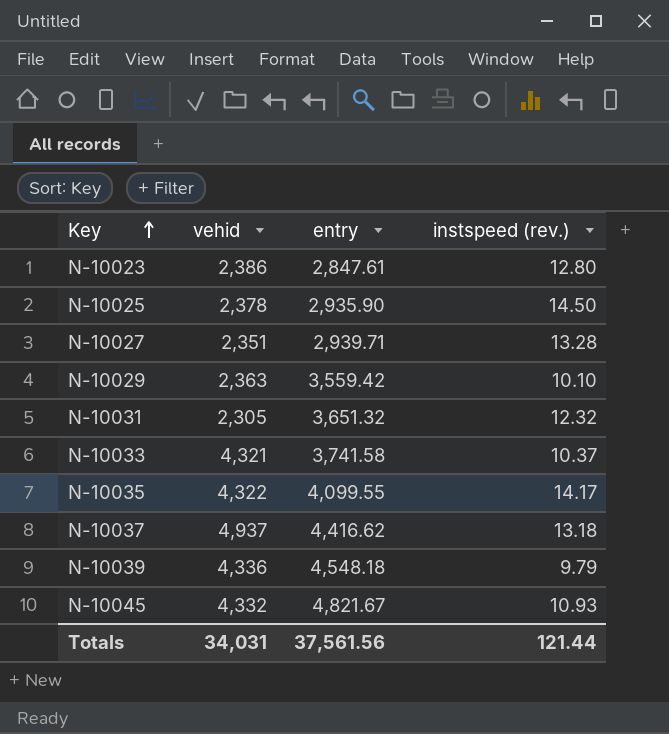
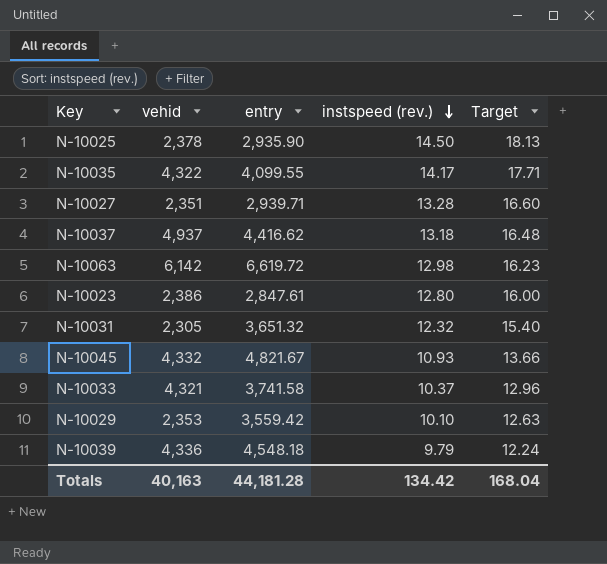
row order: Key ascending -> instspeed (rev.) descending
column Target | formula: none -> [instspeed (rev.)] * 1.25
row N-10063: none -> 6,142 | 6,619.72 | 12.98 | 16.23
N-10029 | vehid: 2,363 -> 2,353
Totals | vehid: 34,031 -> 40,163
Totals | entry: 37,561.56 -> 44,181.28
Totals | instspeed (rev.): 121.44 -> 134.42

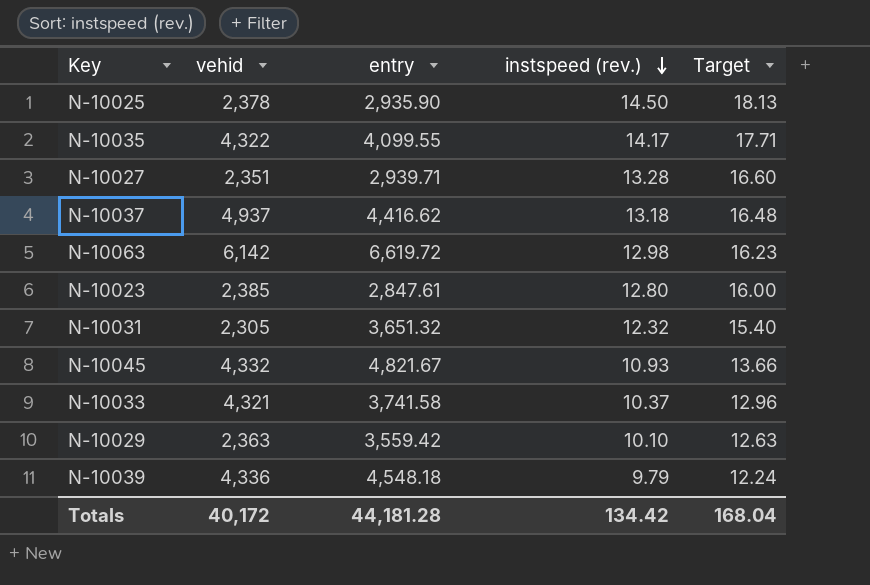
N-10023 | vehid: 2,386 -> 2,385
N-10029 | vehid: 2,353 -> 2,363
Totals | vehid: 40,163 -> 40,172

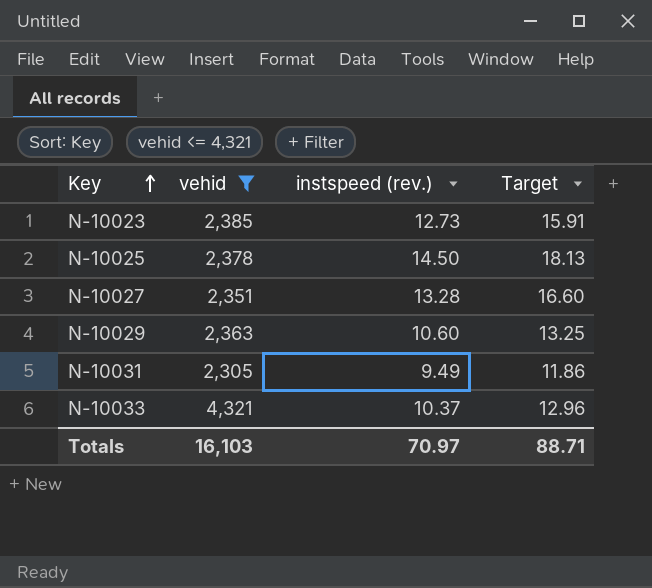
filter: none -> vehid <= 4,321
row order: instspeed (rev.) descending -> Key ascending
column entry | position: 3 -> none
N-10023 | instspeed (rev.): 12.80 -> 12.73
N-10023 | Target: 16.00 -> 15.91
N-10029 | instspeed (rev.): 10.10 -> 10.60
N-10029 | Target: 12.63 -> 13.25
N-10031 | instspeed (rev.): 12.32 -> 9.49
N-10031 | Target: 15.40 -> 11.86
Totals | vehid: 40,172 -> 16,103
Totals | instspeed (rev.): 134.42 -> 70.97
Totals | Target: 168.04 -> 88.71

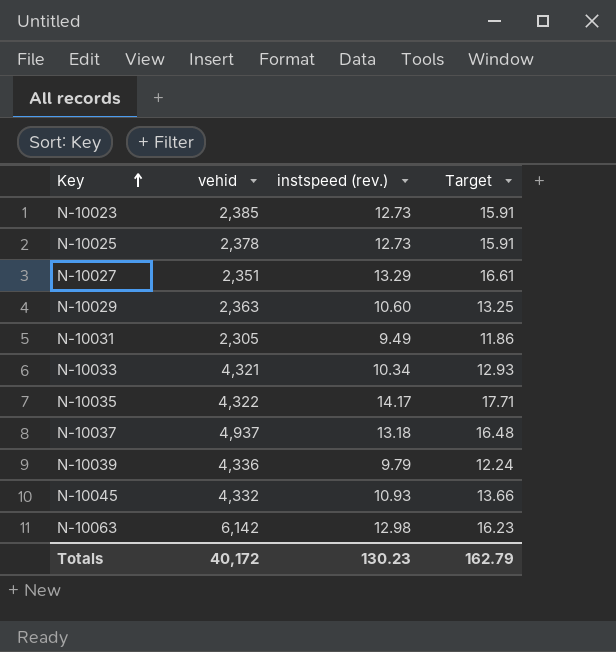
filter: vehid <= 4,321 -> none
N-10025 | instspeed (rev.): 14.50 -> 12.73
N-10025 | Target: 18.13 -> 15.91
N-10027 | instspeed (rev.): 13.28 -> 13.29
N-10027 | Target: 16.60 -> 16.61
N-10033 | instspeed (rev.): 10.37 -> 10.34
N-10033 | Target: 12.96 -> 12.93
Totals | vehid: 16,103 -> 40,172
Totals | instspeed (rev.): 70.97 -> 130.23
Totals | Target: 88.71 -> 162.79

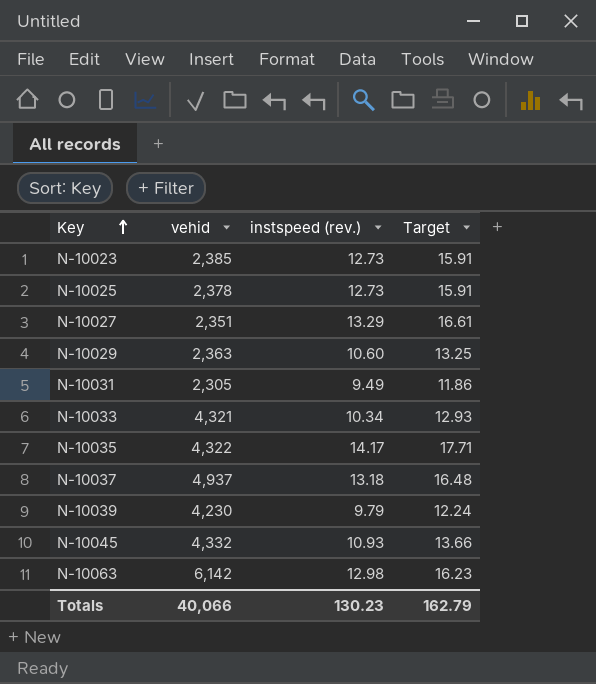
N-10039 | vehid: 4,336 -> 4,230
Totals | vehid: 40,172 -> 40,066

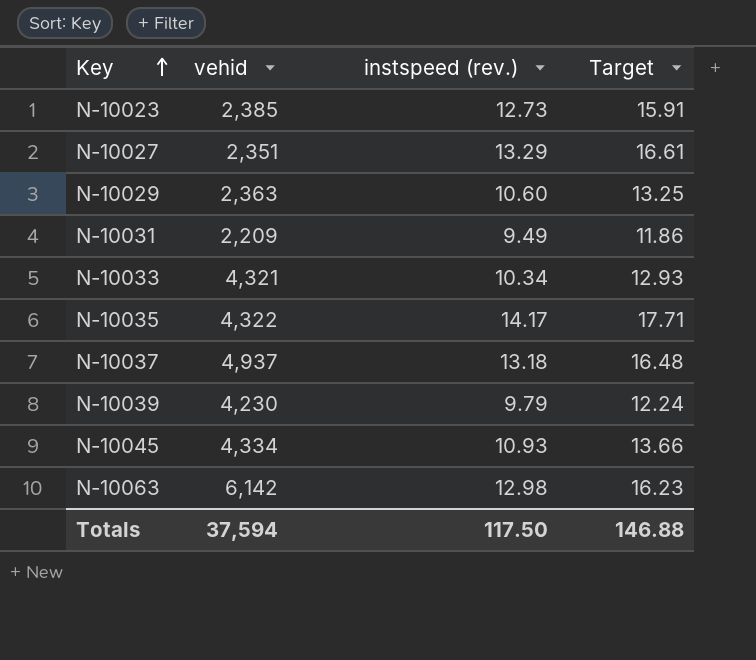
row N-10025: 2,378 | 12.73 | 15.91 -> none
N-10031 | vehid: 2,305 -> 2,209
N-10045 | vehid: 4,332 -> 4,334
Totals | vehid: 40,066 -> 37,594
Totals | instspeed (rev.): 130.23 -> 117.50
Totals | Target: 162.79 -> 146.88

